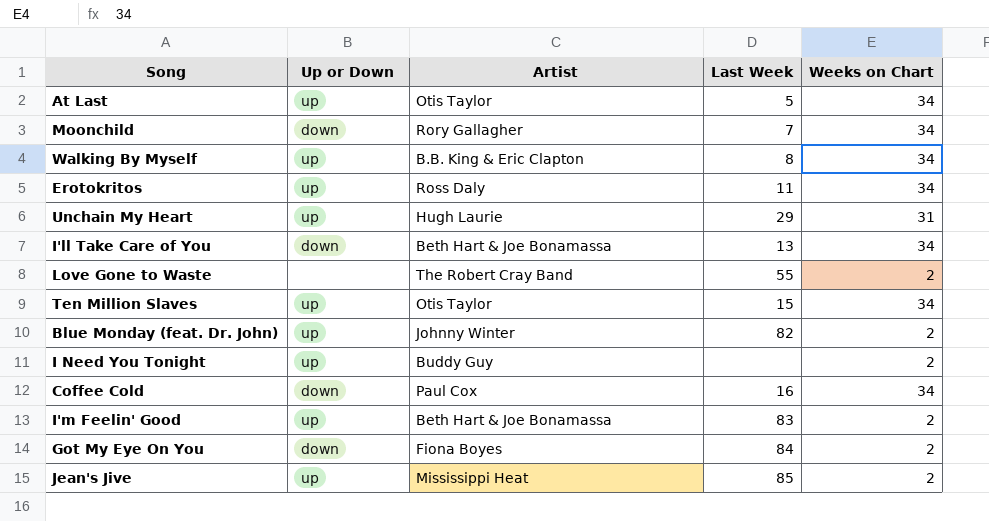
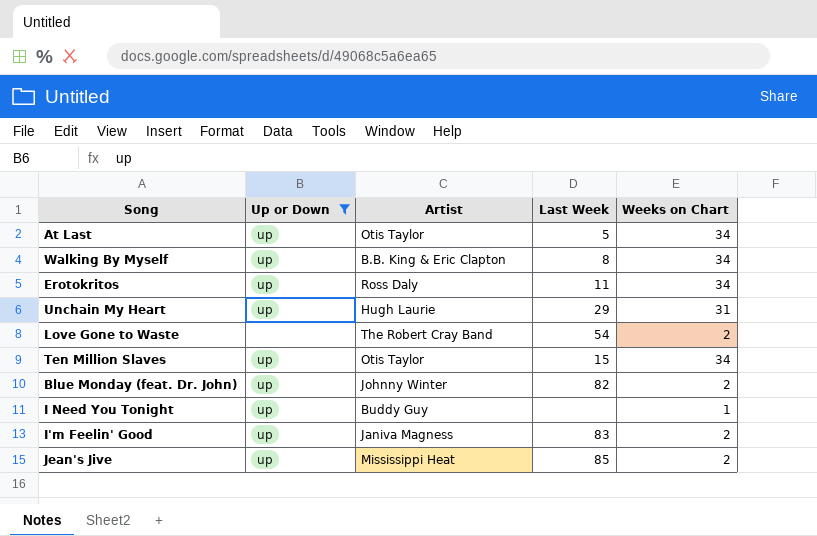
filter: none -> Up or Down != down
Love Gone to Waste | Last Week: 55 -> 54
I Need You Tonight | Weeks on Chart: 2 -> 1
I'm Feelin' Good | Artist: Beth Hart & Joe Bonamassa -> Janiva Magness

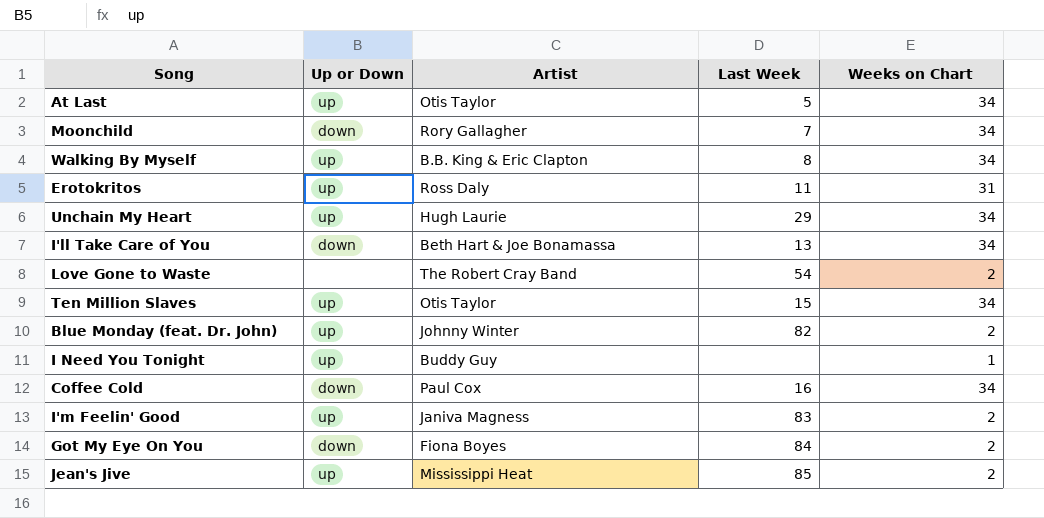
filter: Up or Down != down -> none
Erotokritos | Weeks on Chart: 34 -> 31
Unchain My Heart | Weeks on Chart: 31 -> 34

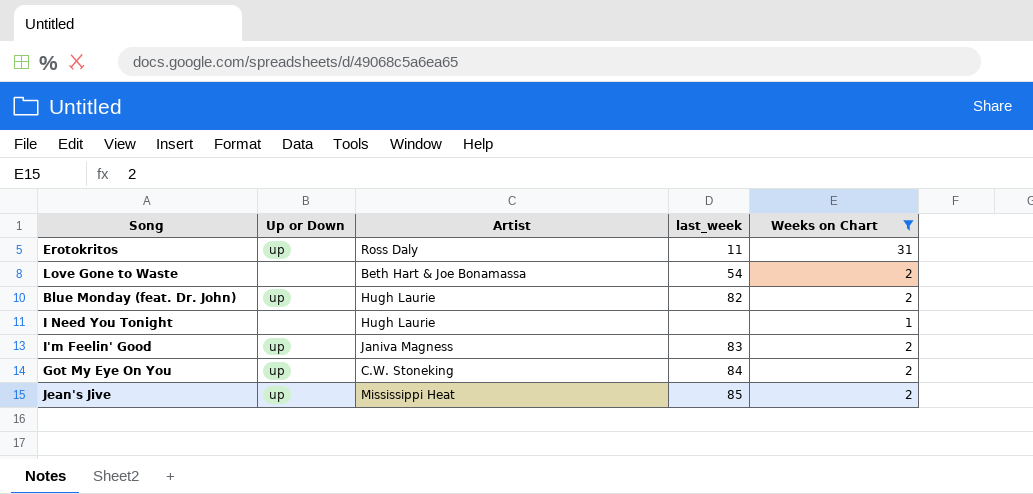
filter: none -> Weeks on Chart != 34
column name: Last Week -> last_week
Love Gone to Waste | Artist: The Robert Cray Band -> Beth Hart & Joe Bonamassa
Blue Monday (feat. Dr. John) | Artist: Johnny Winter -> Hugh Laurie
I Need You Tonight | Up or Down: up -> none
I Need You Tonight | Artist: Buddy Guy -> Hugh Laurie
Got My Eye On You | Up or Down: down -> up
Got My Eye On You | Artist: Fiona Boyes -> C.W. Stoneking

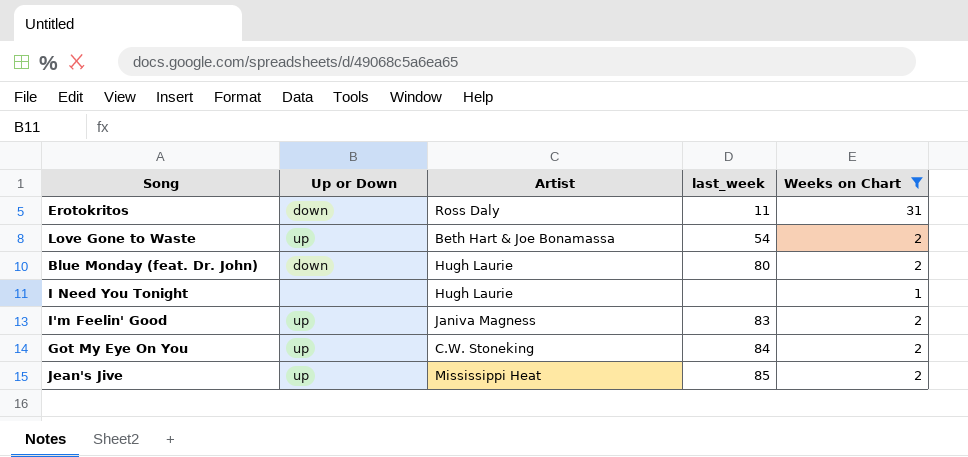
Erotokritos | Up or Down: up -> down
Love Gone to Waste | Up or Down: none -> up
Blue Monday (feat. Dr. John) | Up or Down: up -> down
Blue Monday (feat. Dr. John) | last_week: 82 -> 80

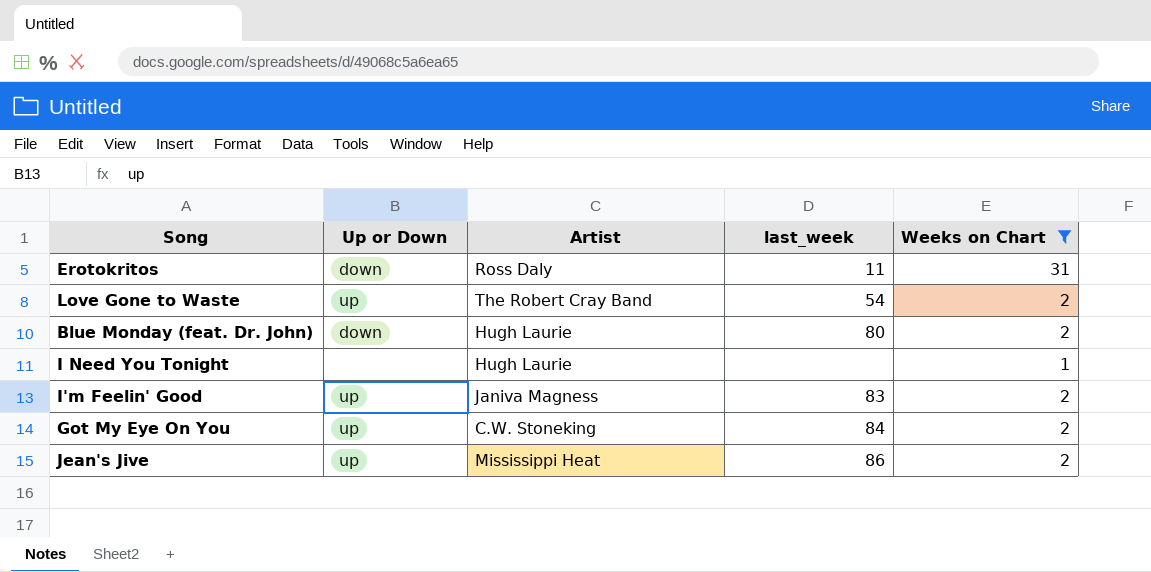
Love Gone to Waste | Artist: Beth Hart & Joe Bonamassa -> The Robert Cray Band
Jean's Jive | last_week: 85 -> 86

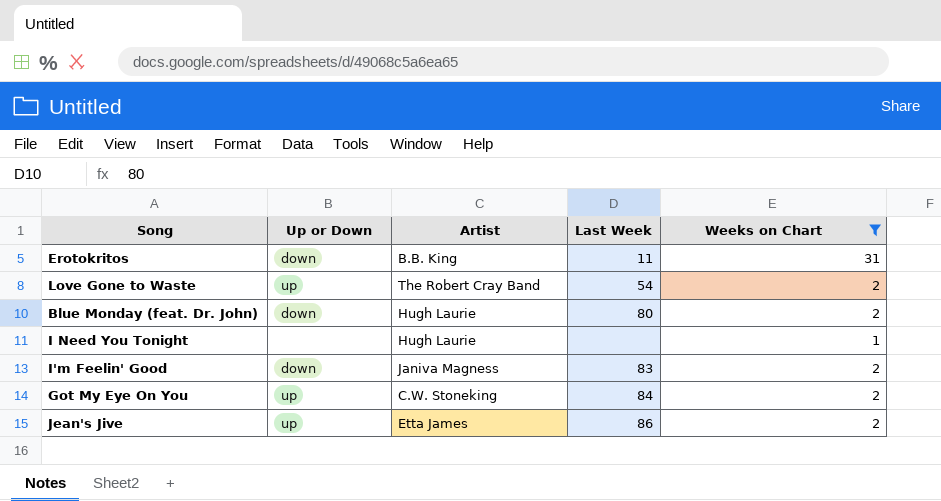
column name: last_week -> Last Week
Erotokritos | Artist: Ross Daly -> B.B. King
I'm Feelin' Good | Up or Down: up -> down
Jean's Jive | Artist: Mississippi Heat -> Etta James

